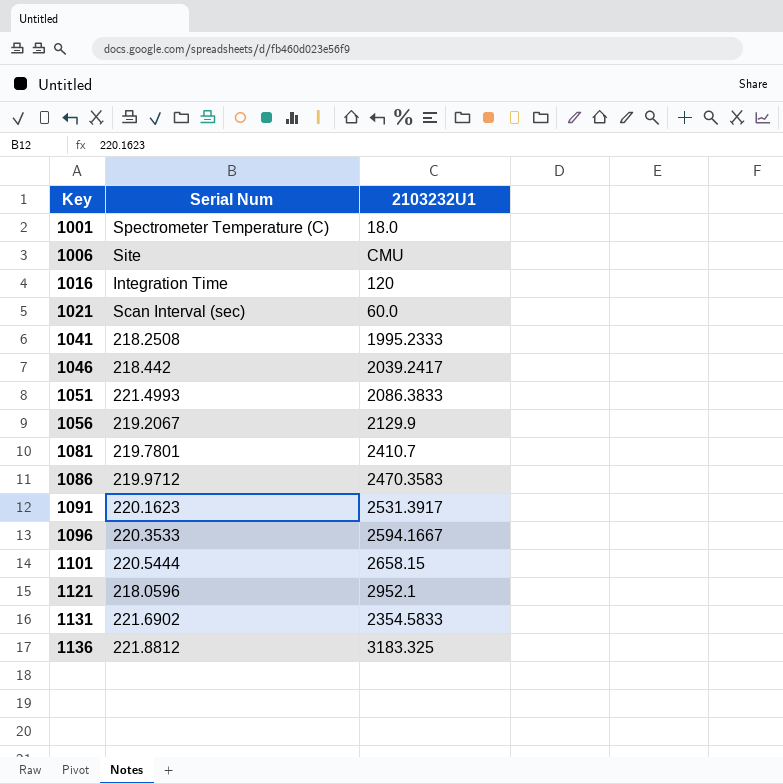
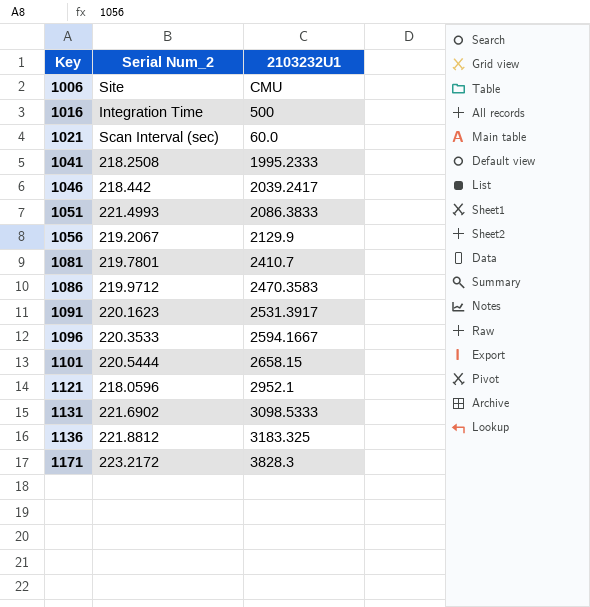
column name: Serial Num -> Serial Num_2
row 1001: Spectrometer Temperature (C) | 18.0 -> none
1016 | 2103232U1: 120 -> 500
1131 | 2103232U1: 2354.5833 -> 3098.5333
row 1171: none -> 223.2172 | 3828.3

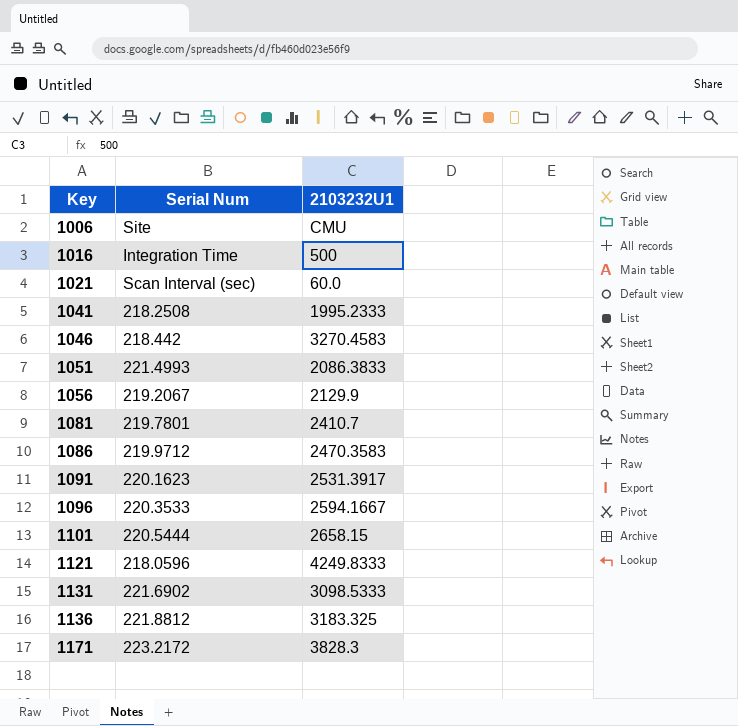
column name: Serial Num_2 -> Serial Num
1046 | 2103232U1: 2039.2417 -> 3270.4583
1121 | 2103232U1: 2952.1 -> 4249.8333

